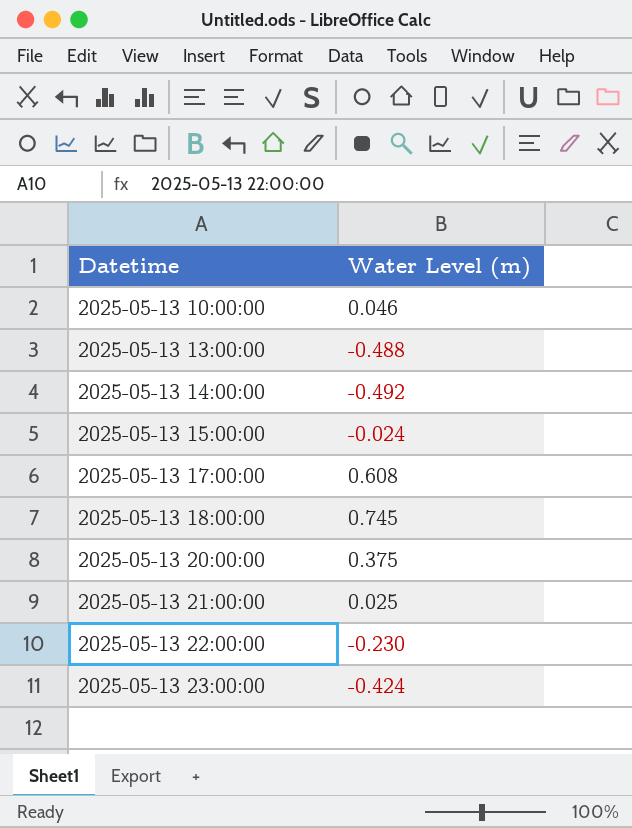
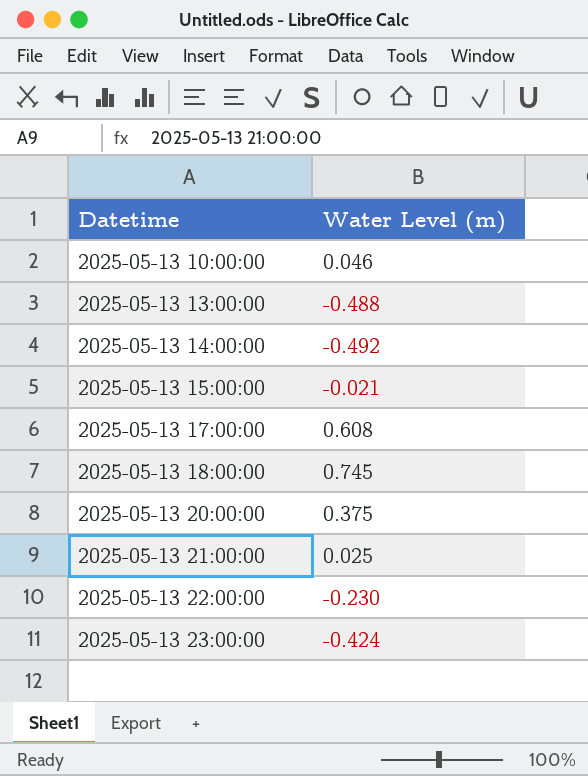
2025-05-13 15:00:00 | Water Level (m): -0.024 -> -0.021

